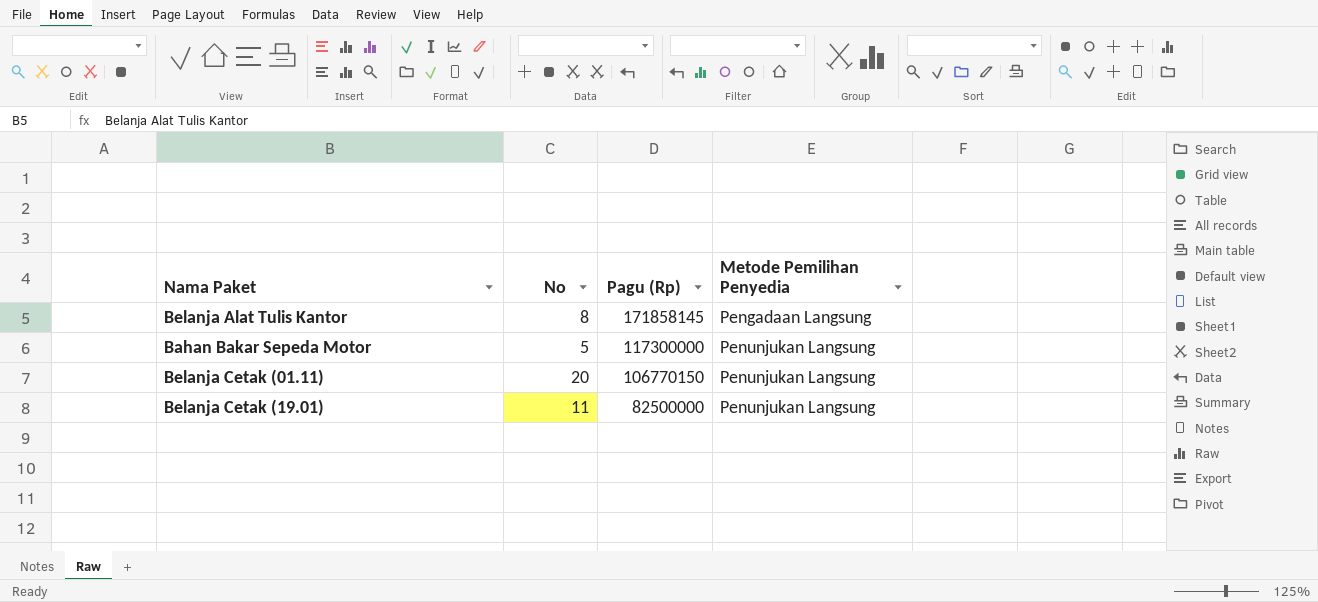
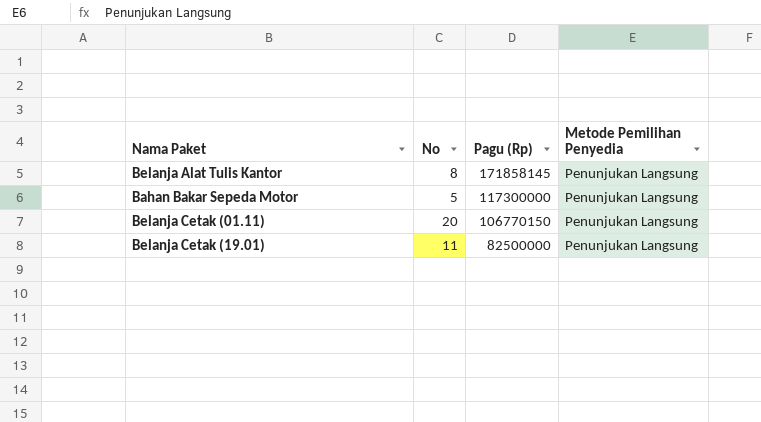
Belanja Alat Tulis Kantor | Metode Pemilihan Penyedia: Pengadaan Langsung -> Penunjukan Langsung

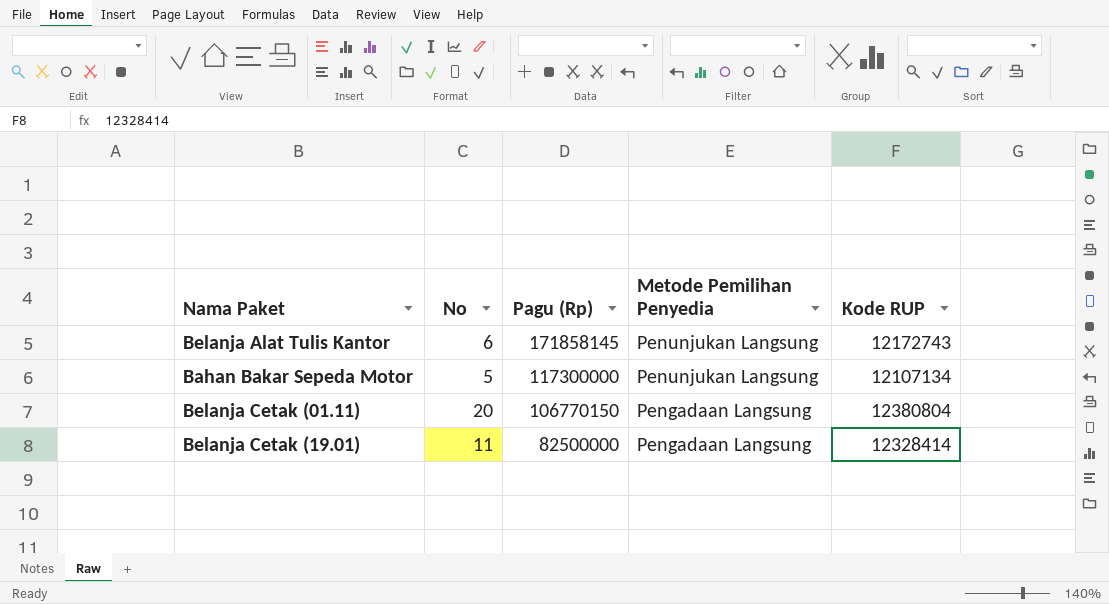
column Kode RUP | position: none -> 5
Belanja Alat Tulis Kantor | No: 8 -> 6
Belanja Cetak (01.11) | Metode Pemilihan Penyedia: Penunjukan Langsung -> Pengadaan Langsung
Belanja Cetak (19.01) | Metode Pemilihan Penyedia: Penunjukan Langsung -> Pengadaan Langsung

